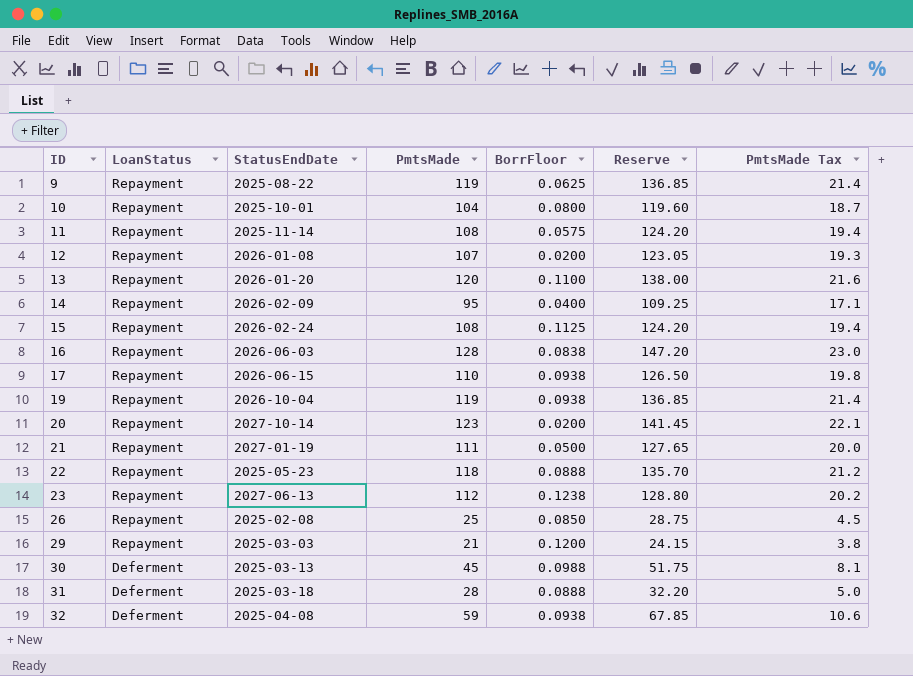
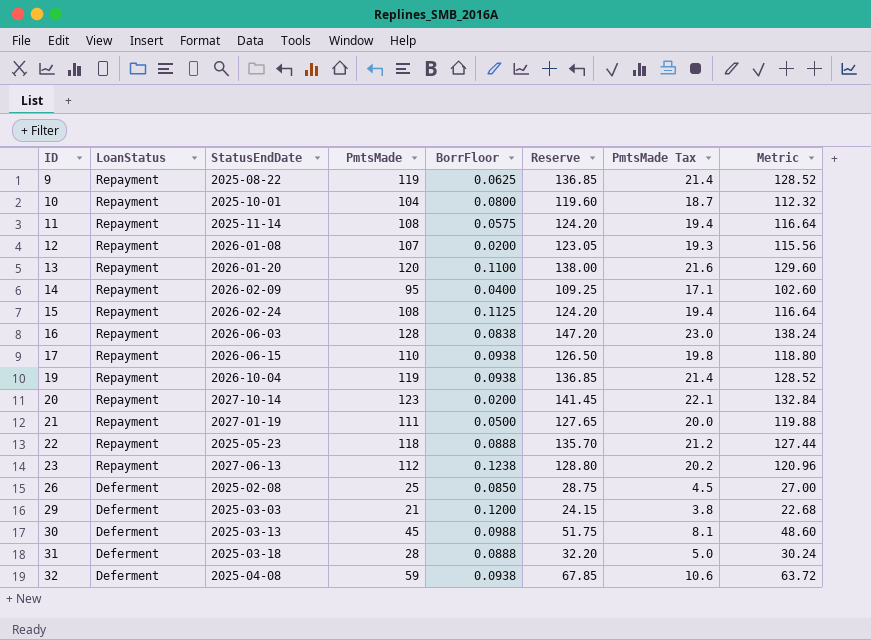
column Metric | formula: none -> [PmtsMade] * 1.08
26 | LoanStatus: Repayment -> Deferment
29 | LoanStatus: Repayment -> Deferment

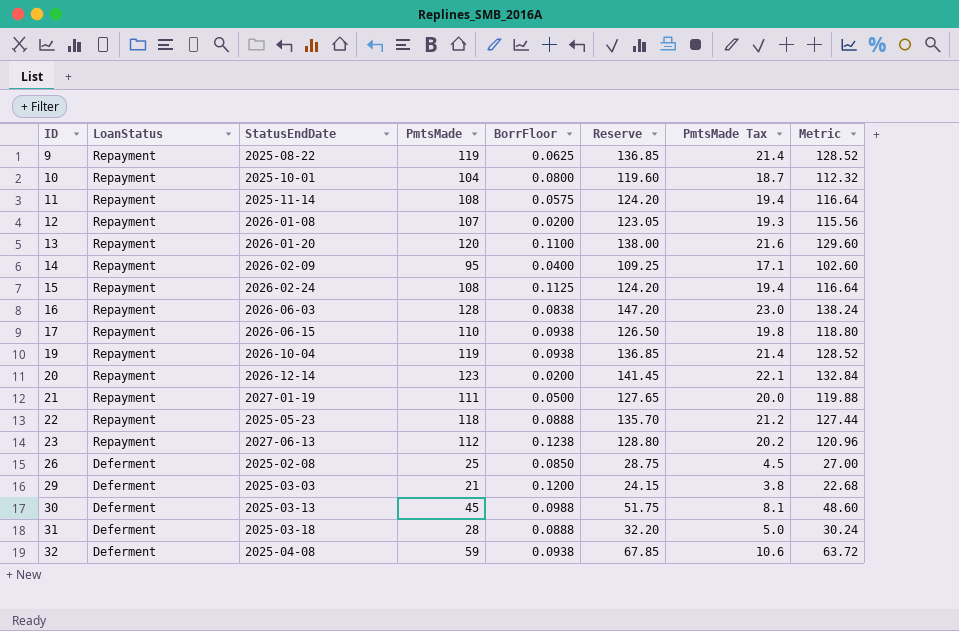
20 | StatusEndDate: 2027-10-14 -> 2026-12-14

